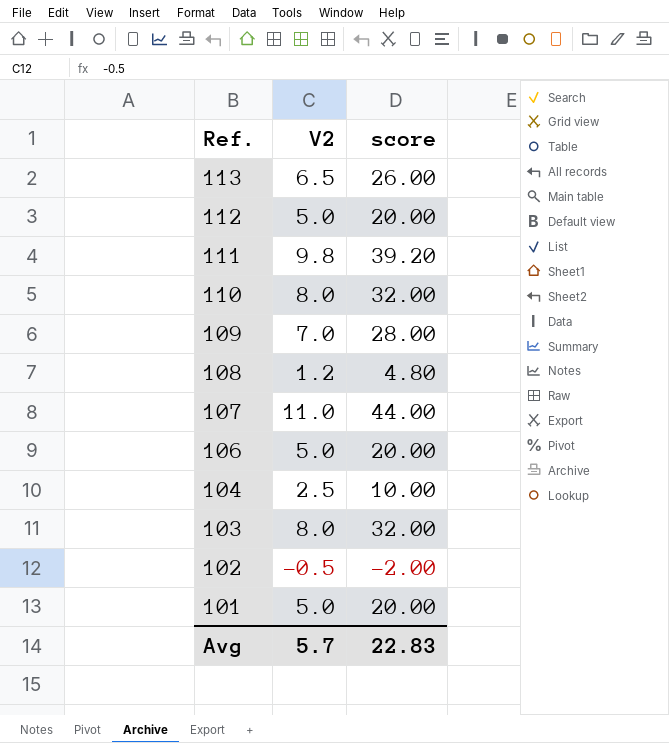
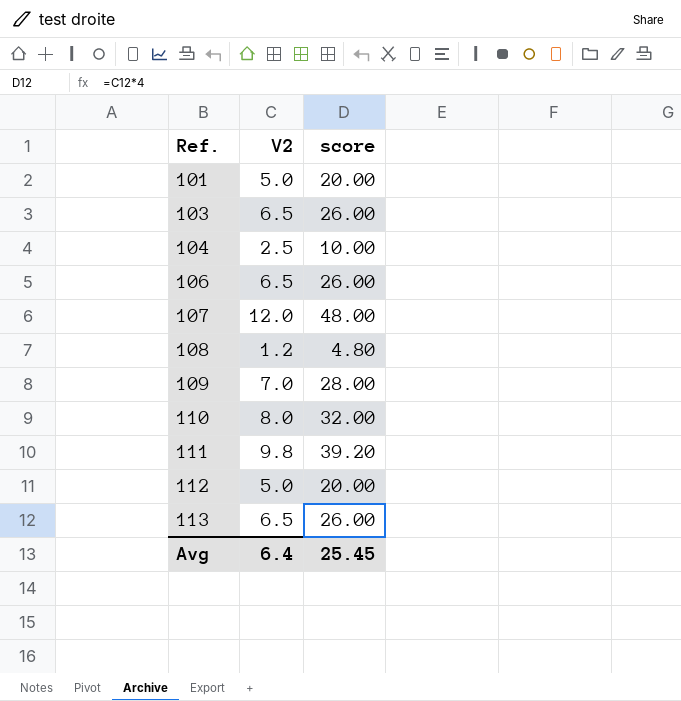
row order: Ref. descending -> Ref. ascending
row 102: -0.5 | -2.00 -> none
103 | V2: 8.0 -> 6.5
103 | score: 32.00 -> 26.00
106 | V2: 5.0 -> 6.5
106 | score: 20.00 -> 26.00
107 | V2: 11.0 -> 12.0
107 | score: 44.00 -> 48.00
Avg | V2: 5.7 -> 6.4
Avg | score: 22.83 -> 25.45

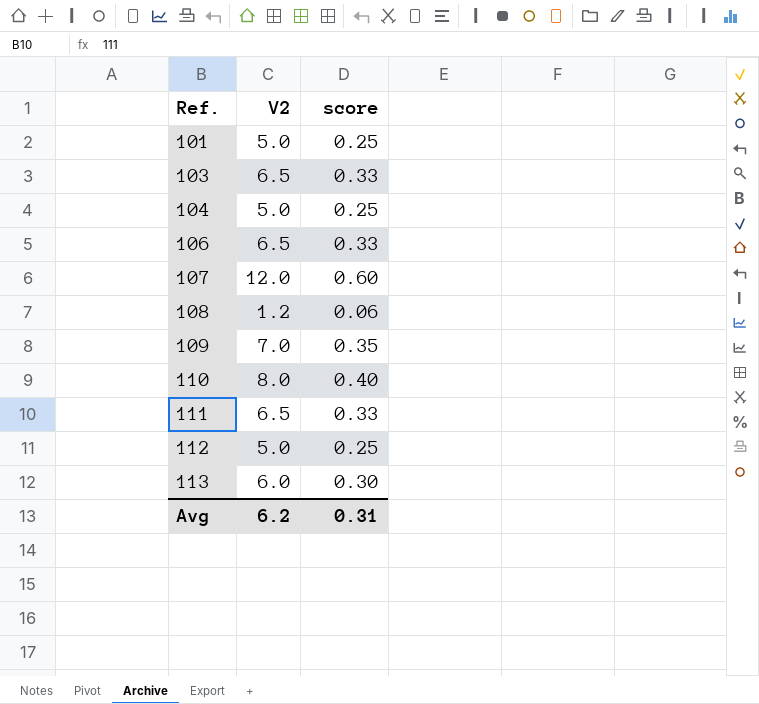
column score | formula: [V2] * 4 -> [V2] * 0.05
104 | V2: 2.5 -> 5.0
111 | V2: 9.8 -> 6.5
113 | V2: 6.5 -> 6.0
Avg | V2: 6.4 -> 6.2
Avg | score: 25.45 -> 0.31

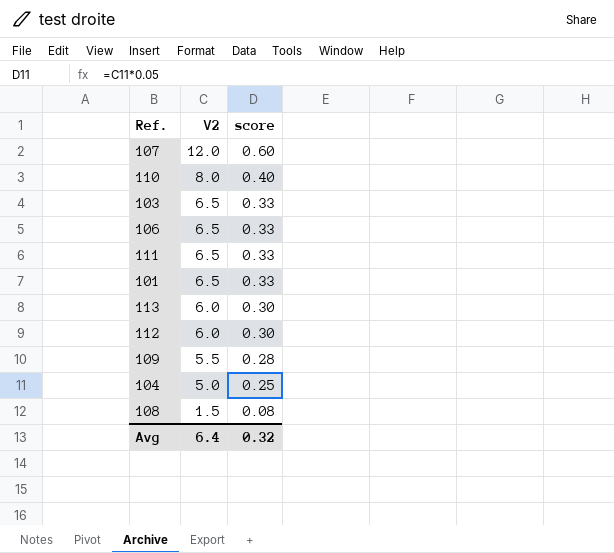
row order: Ref. ascending -> V2 descending
101 | V2: 5.0 -> 6.5
101 | score: 0.25 -> 0.33
112 | V2: 5.0 -> 6.0
112 | score: 0.25 -> 0.30
109 | V2: 7.0 -> 5.5
109 | score: 0.35 -> 0.28
108 | V2: 1.2 -> 1.5
108 | score: 0.06 -> 0.08
Avg | V2: 6.2 -> 6.4
Avg | score: 0.31 -> 0.32

